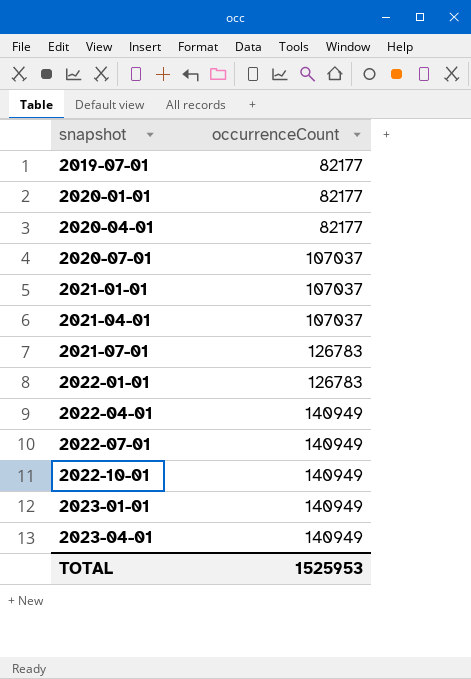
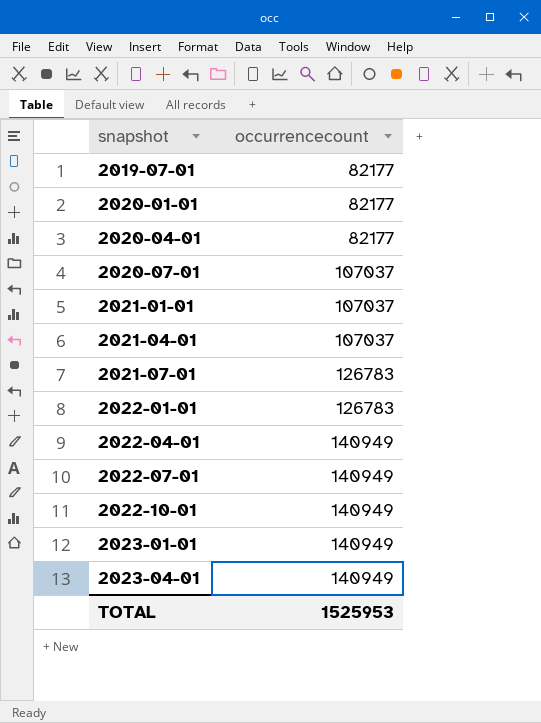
column name: occurrenceCount -> occurrencecount

